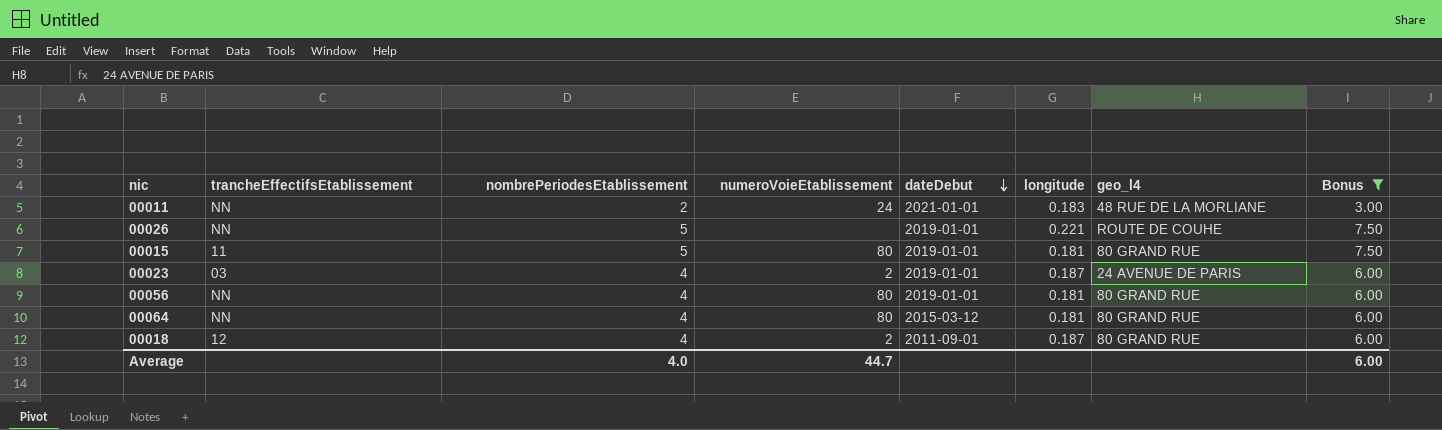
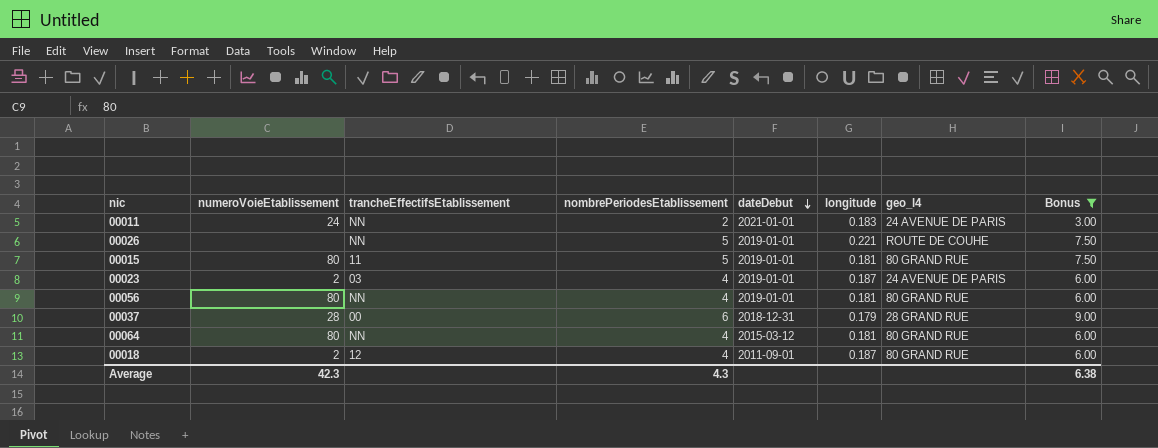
column numeroVoieEtablissement | position: 4 -> 2
00011 | geo_l4: 48 RUE DE LA MORLIANE -> 24 AVENUE DE PARIS
row 00037: none -> 28 | 00 | 6 | 2018-12-31 | 0.179 | 28 GRAND RUE | 9.00
Average | numeroVoieEtablissement: 44.7 -> 42.3
Average | nombrePeriodesEtablissement: 4.0 -> 4.3
Average | Bonus: 6.00 -> 6.38

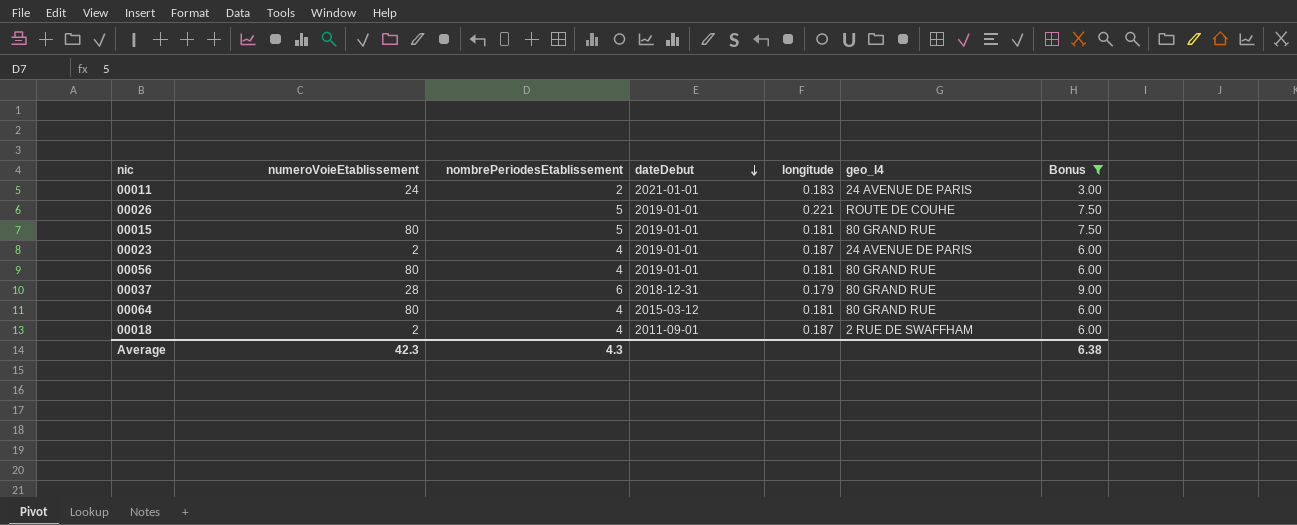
column trancheEffectifsEtablissement | position: 3 -> none
00037 | geo_l4: 28 GRAND RUE -> 80 GRAND RUE
00018 | geo_l4: 80 GRAND RUE -> 2 RUE DE SWAFFHAM

